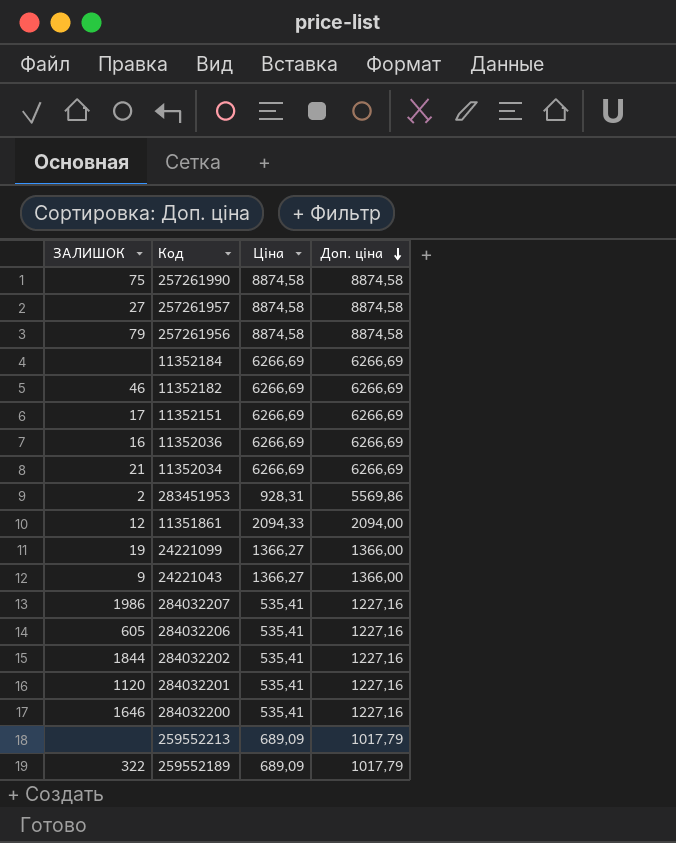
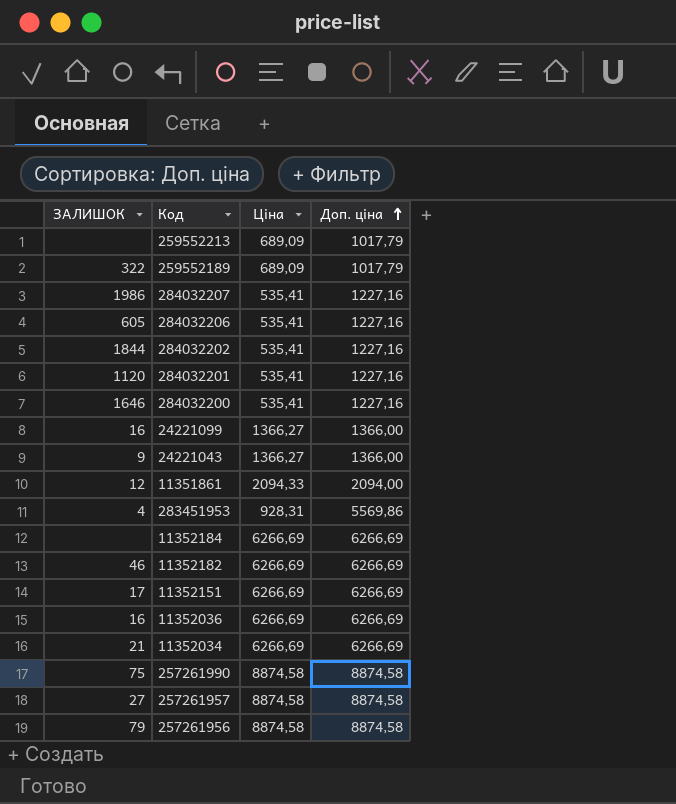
row order: Доп. ціна descending -> Доп. ціна ascending
24221099 | ЗАЛИШОК: 19 -> 16
283451953 | ЗАЛИШОК: 2 -> 4

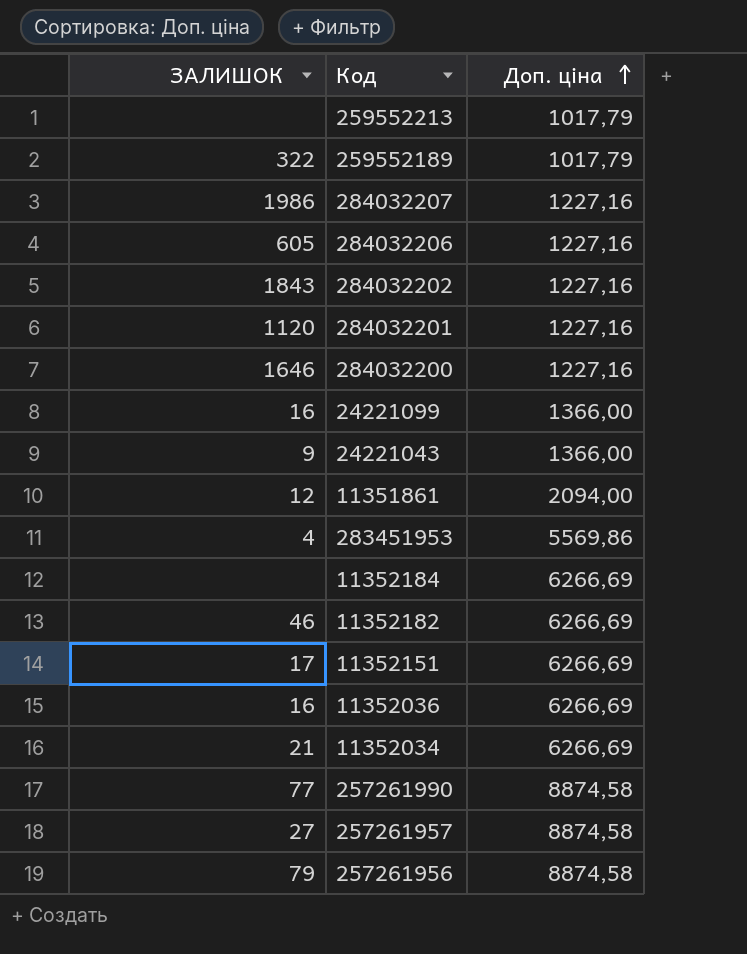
column Ціна | position: 3 -> none
284032202 | ЗАЛИШОК: 1844 -> 1843
257261990 | ЗАЛИШОК: 75 -> 77

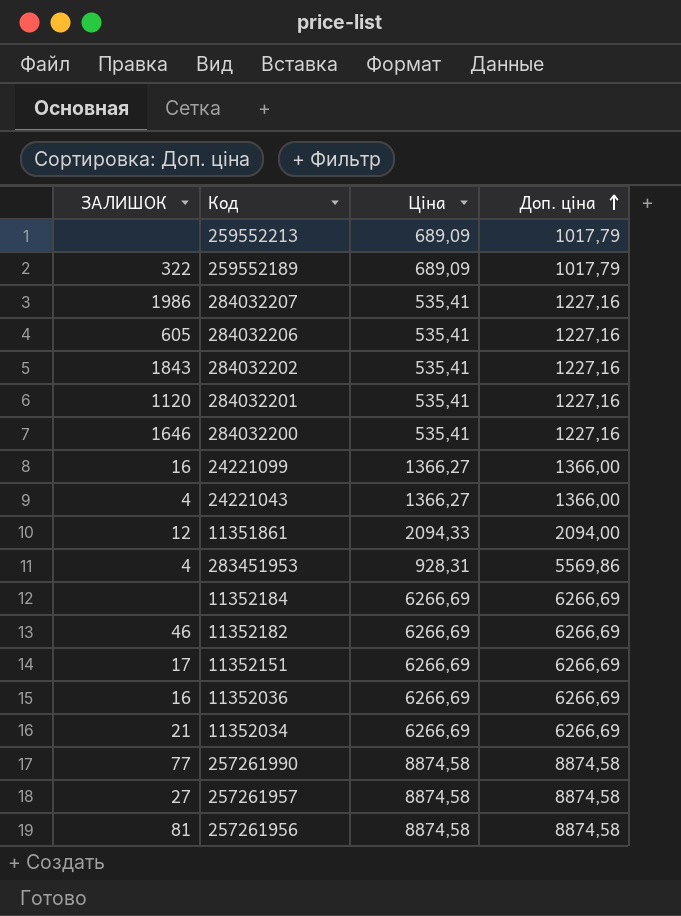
column Ціна | position: none -> 3
24221043 | ЗАЛИШОК: 9 -> 4
257261956 | ЗАЛИШОК: 79 -> 81

